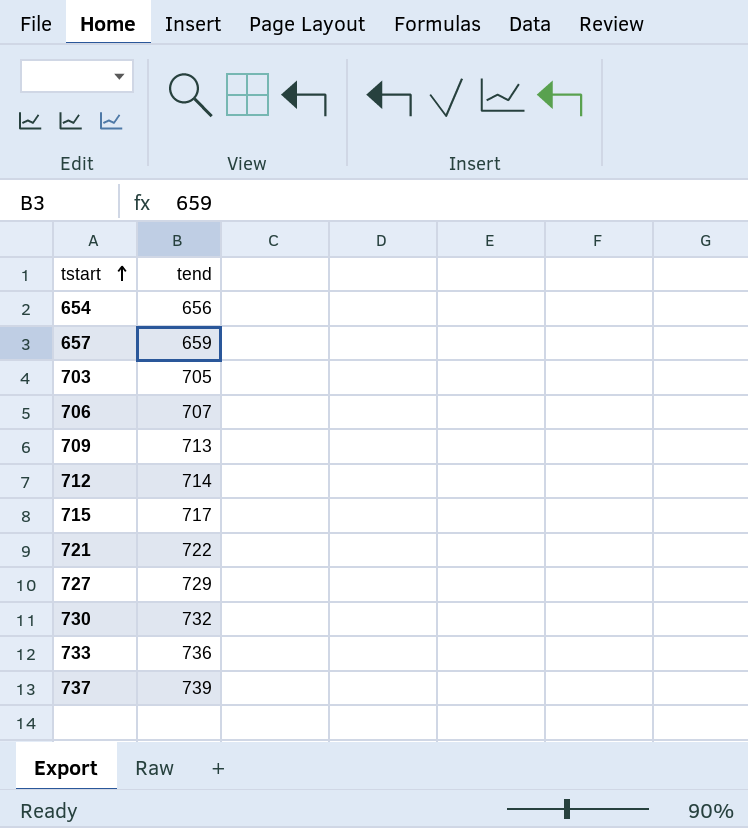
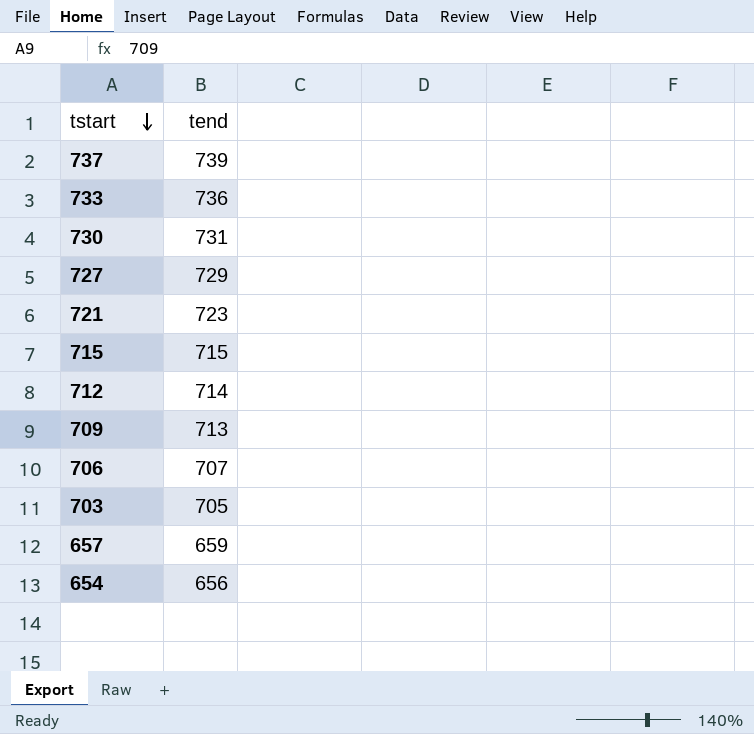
row order: tstart ascending -> tstart descending
730 | tend: 732 -> 731
721 | tend: 722 -> 723
715 | tend: 717 -> 715

